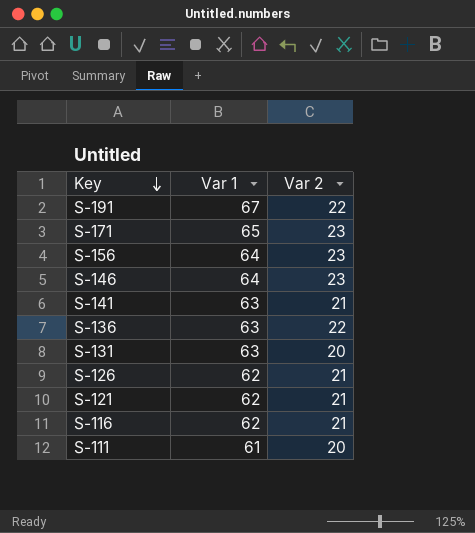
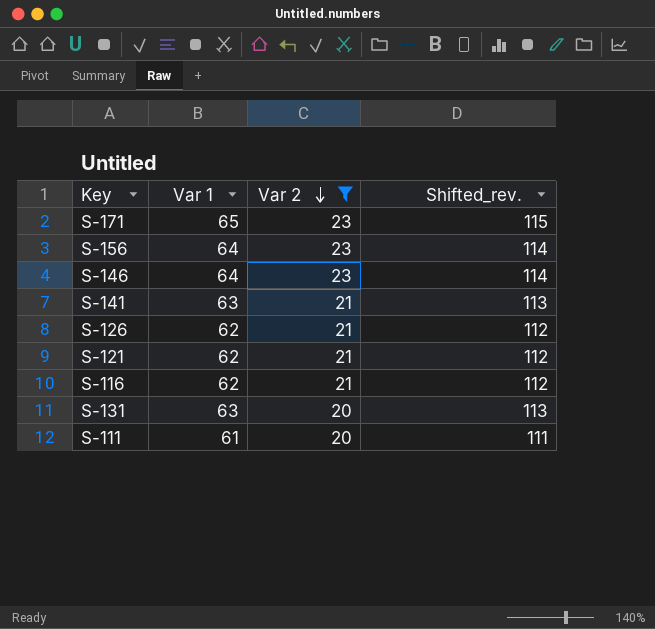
filter: none -> Var 2 != 22
row order: Key descending -> Var 2 descending
column Shifted_rev. | formula: none -> [Var 1] + 50

